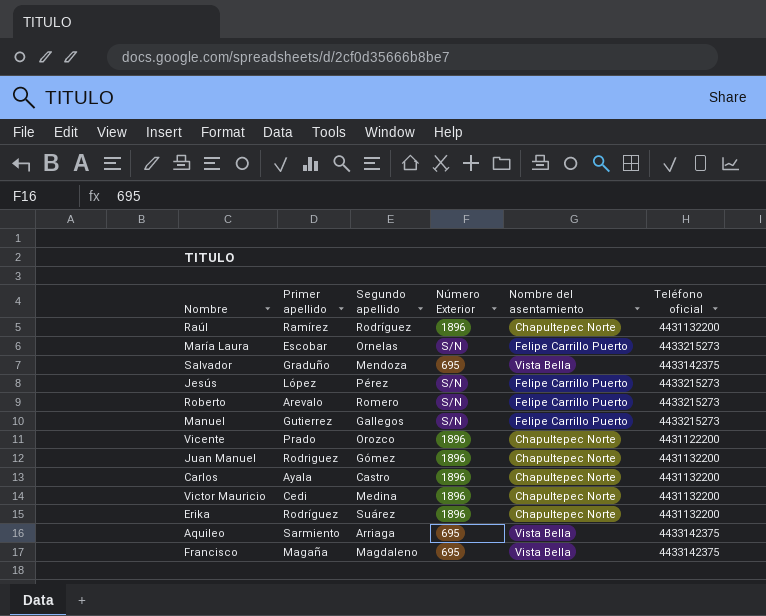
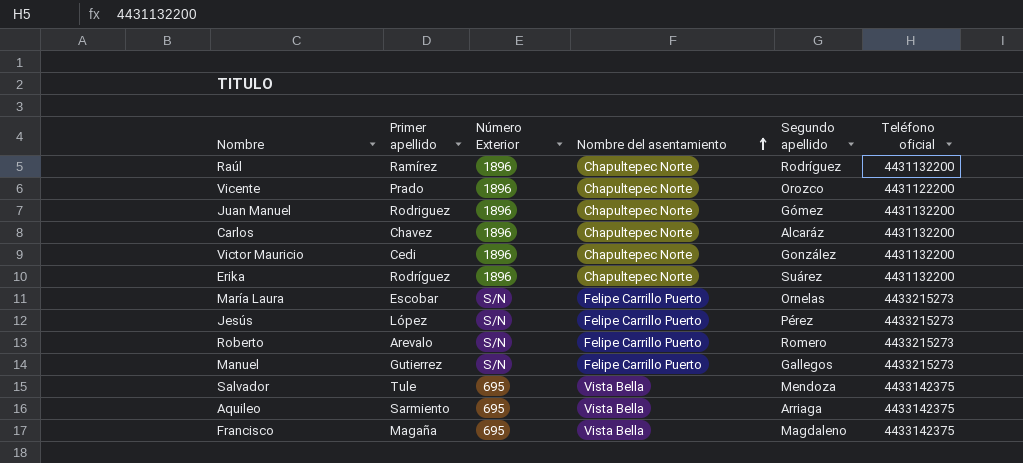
row order: none -> Nombre del asentamiento ascending
column Segundo apellido | position: 3 -> 5
Carlos | Primer apellido: Ayala -> Chavez
Carlos | Segundo apellido: Castro -> Alcaráz
Victor Mauricio | Segundo apellido: Medina -> González
Salvador | Primer apellido: Graduño -> Tule

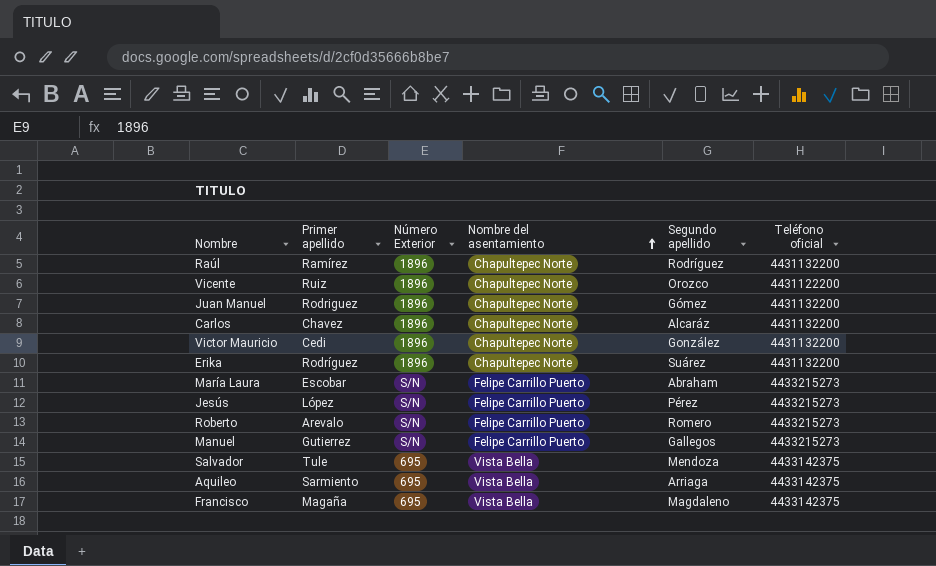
Vicente | Primer apellido: Prado -> Ruiz
María Laura | Segundo apellido: Ornelas -> Abraham

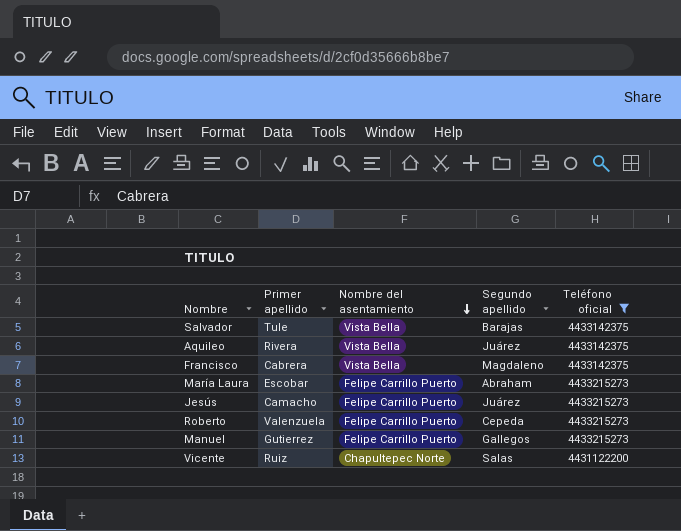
filter: none -> Teléfono oficial != 4431132200
row order: Nombre del asentamiento ascending -> Nombre del asentamiento descending
column Número Exterior | position: 3 -> none
Salvador | Segundo apellido: Mendoza -> Barajas
Aquileo | Primer apellido: Sarmiento -> Rivera
Aquileo | Segundo apellido: Arriaga -> Juárez
Francisco | Primer apellido: Magaña -> Cabrera
Jesús | Primer apellido: López -> Camacho
Jesús | Segundo apellido: Pérez -> Juárez
Roberto | Primer apellido: Arevalo -> Valenzuela
Roberto | Segundo apellido: Romero -> Cepeda
Vicente | Segundo apellido: Orozco -> Salas

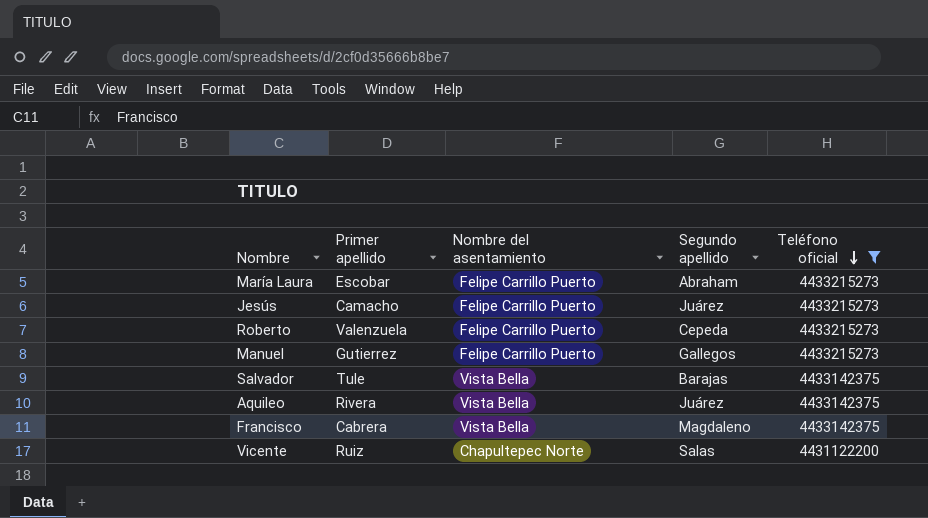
row order: Nombre del asentamiento descending -> Teléfono oficial descending

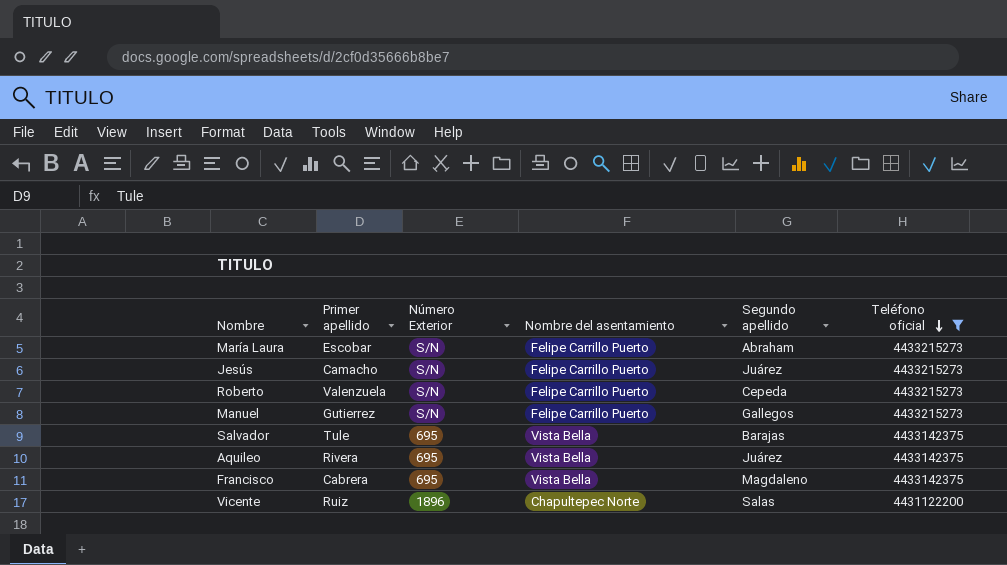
column Número Exterior | position: none -> 3

